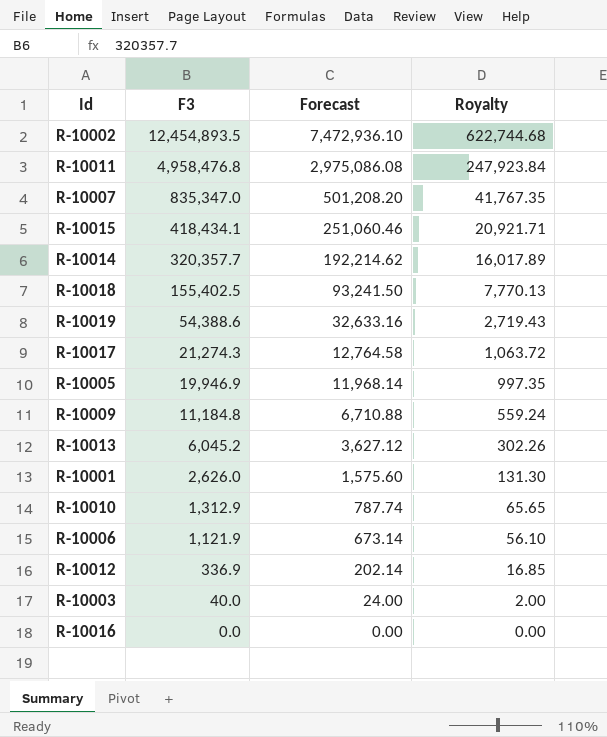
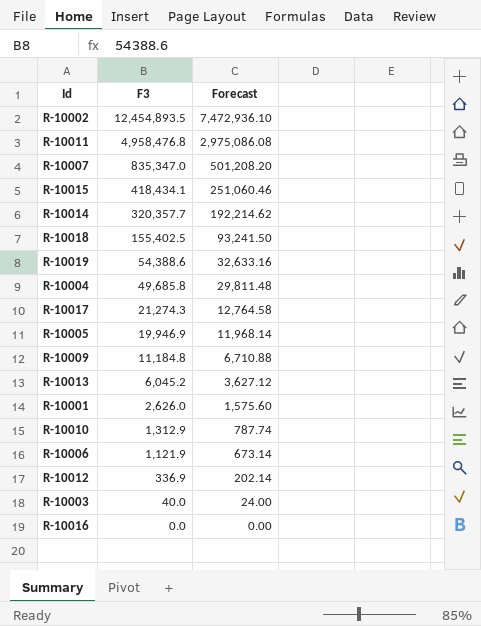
column Royalty | formula: [F3] * 0.05 -> none
row R-10004: none -> 49,685.8 | 29,811.48

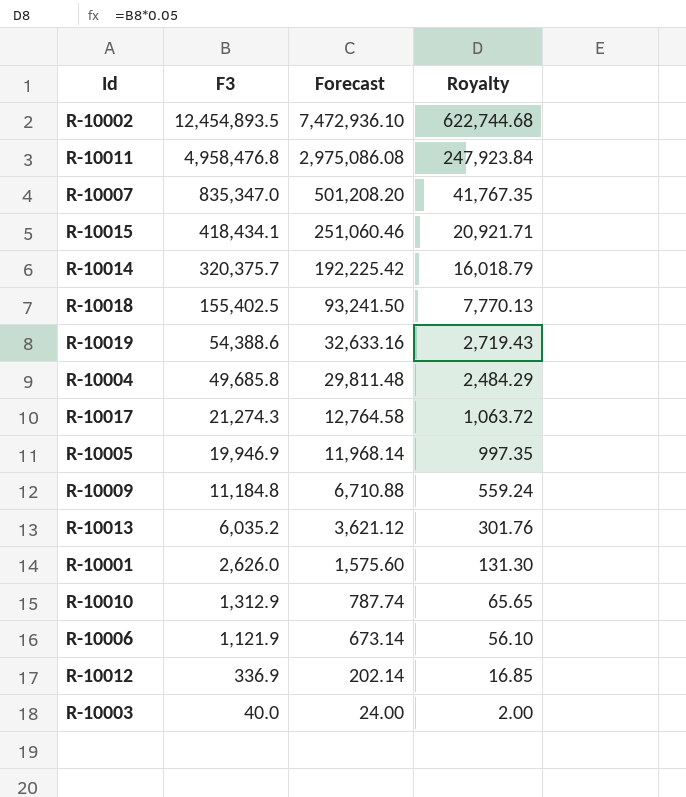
column Royalty | formula: none -> [F3] * 0.05
row R-10016: 0.0 | 0.00 -> none
R-10014 | F3: 320,357.7 -> 320,375.7
R-10014 | Forecast: 192,214.62 -> 192,225.42
R-10013 | F3: 6,045.2 -> 6,035.2
R-10013 | Forecast: 3,627.12 -> 3,621.12

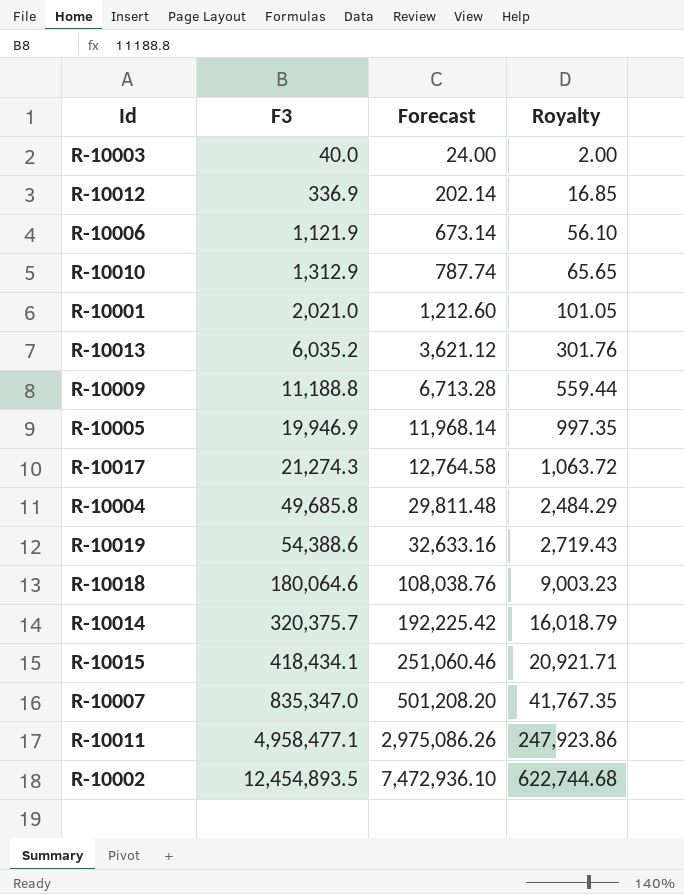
row order: F3 descending -> F3 ascending
R-10001 | F3: 2,626.0 -> 2,021.0
R-10001 | Forecast: 1,575.60 -> 1,212.60
R-10001 | Royalty: 131.30 -> 101.05
R-10009 | F3: 11,184.8 -> 11,188.8
R-10009 | Forecast: 6,710.88 -> 6,713.28
R-10009 | Royalty: 559.24 -> 559.44
R-10018 | F3: 155,402.5 -> 180,064.6
R-10018 | Forecast: 93,241.50 -> 108,038.76
R-10018 | Royalty: 7,770.13 -> 9,003.23
R-10011 | F3: 4,958,476.8 -> 4,958,477.1
R-10011 | Forecast: 2,975,086.08 -> 2,975,086.26
R-10011 | Royalty: 247,923.84 -> 247,923.86

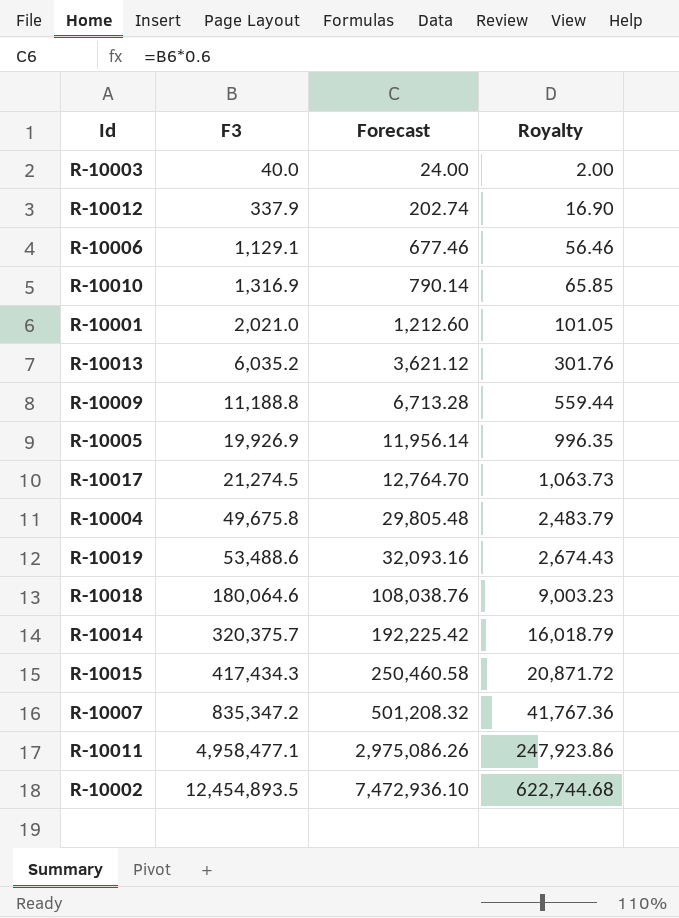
R-10012 | F3: 336.9 -> 337.9
R-10012 | Forecast: 202.14 -> 202.74
R-10012 | Royalty: 16.85 -> 16.90
R-10006 | F3: 1,121.9 -> 1,129.1
R-10006 | Forecast: 673.14 -> 677.46
R-10006 | Royalty: 56.10 -> 56.46
R-10010 | F3: 1,312.9 -> 1,316.9
R-10010 | Forecast: 787.74 -> 790.14
R-10010 | Royalty: 65.65 -> 65.85
R-10005 | F3: 19,946.9 -> 19,926.9
R-10005 | Forecast: 11,968.14 -> 11,956.14
R-10005 | Royalty: 997.35 -> 996.35
R-10017 | F3: 21,274.3 -> 21,274.5
R-10017 | Forecast: 12,764.58 -> 12,764.70
R-10017 | Royalty: 1,063.72 -> 1,063.73
R-10004 | F3: 49,685.8 -> 49,675.8
R-10004 | Forecast: 29,811.48 -> 29,805.48
R-10004 | Royalty: 2,484.29 -> 2,483.79
R-10019 | F3: 54,388.6 -> 53,488.6
R-10019 | Forecast: 32,633.16 -> 32,093.16
R-10019 | Royalty: 2,719.43 -> 2,674.43
R-10015 | F3: 418,434.1 -> 417,434.3
R-10015 | Forecast: 251,060.46 -> 250,460.58
R-10015 | Royalty: 20,921.71 -> 20,871.72
R-10007 | F3: 835,347.0 -> 835,347.2
R-10007 | Forecast: 501,208.20 -> 501,208.32
R-10007 | Royalty: 41,767.35 -> 41,767.36

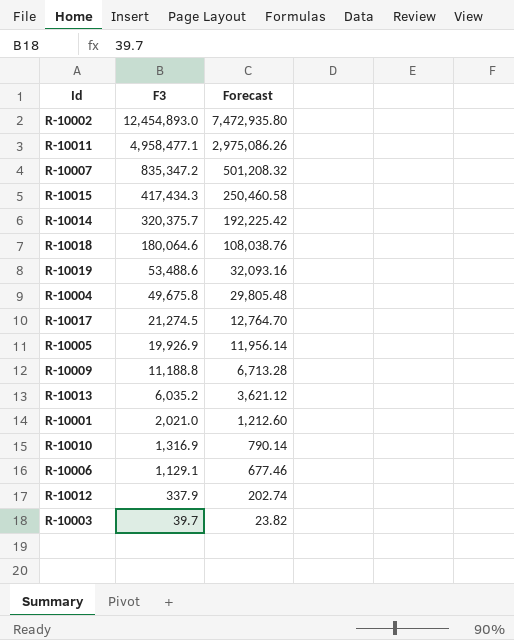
row order: F3 ascending -> F3 descending
column Royalty | formula: [F3] * 0.05 -> none
R-10002 | F3: 12,454,893.5 -> 12,454,893.0
R-10002 | Forecast: 7,472,936.10 -> 7,472,935.80
R-10003 | F3: 40.0 -> 39.7
R-10003 | Forecast: 24.00 -> 23.82

